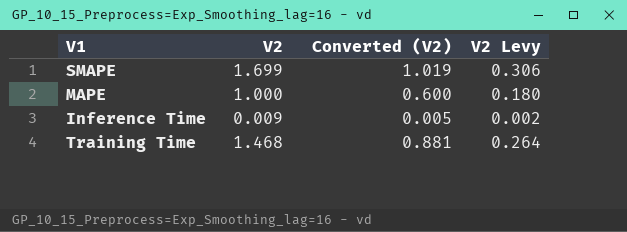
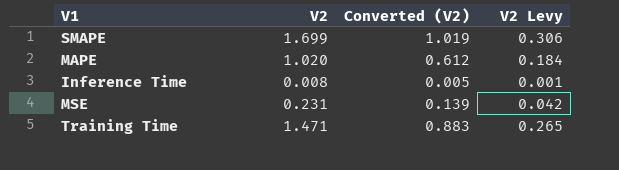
MAPE | V2: 1.000 -> 1.020
MAPE | Converted (V2): 0.600 -> 0.612
MAPE | V2 Levy: 0.180 -> 0.184
Inference Time | V2: 0.009 -> 0.008
Inference Time | V2 Levy: 0.002 -> 0.001
row MSE: none -> 0.231 | 0.139 | 0.042
Training Time | V2: 1.468 -> 1.471
Training Time | Converted (V2): 0.881 -> 0.883
Training Time | V2 Levy: 0.264 -> 0.265

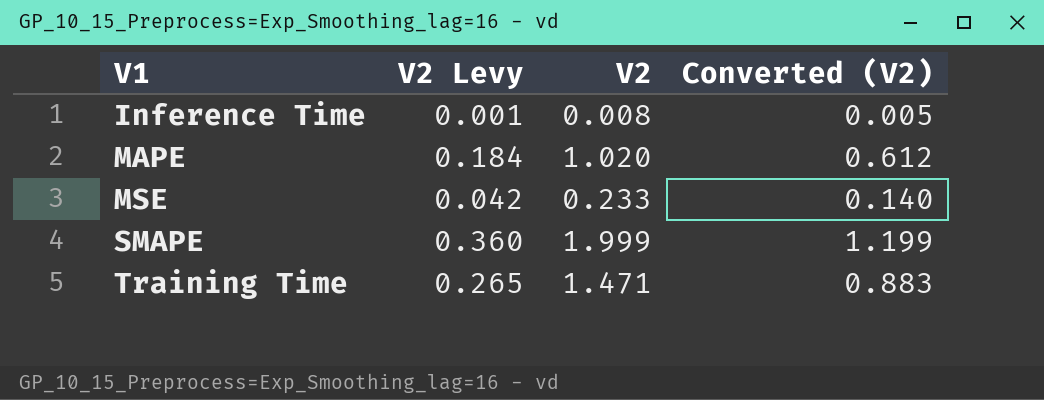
row order: none -> V1 ascending
column V2 Levy | position: 4 -> 2
MSE | V2: 0.231 -> 0.233
MSE | Converted (V2): 0.139 -> 0.140
SMAPE | V2 Levy: 0.306 -> 0.360
SMAPE | V2: 1.699 -> 1.999
SMAPE | Converted (V2): 1.019 -> 1.199

